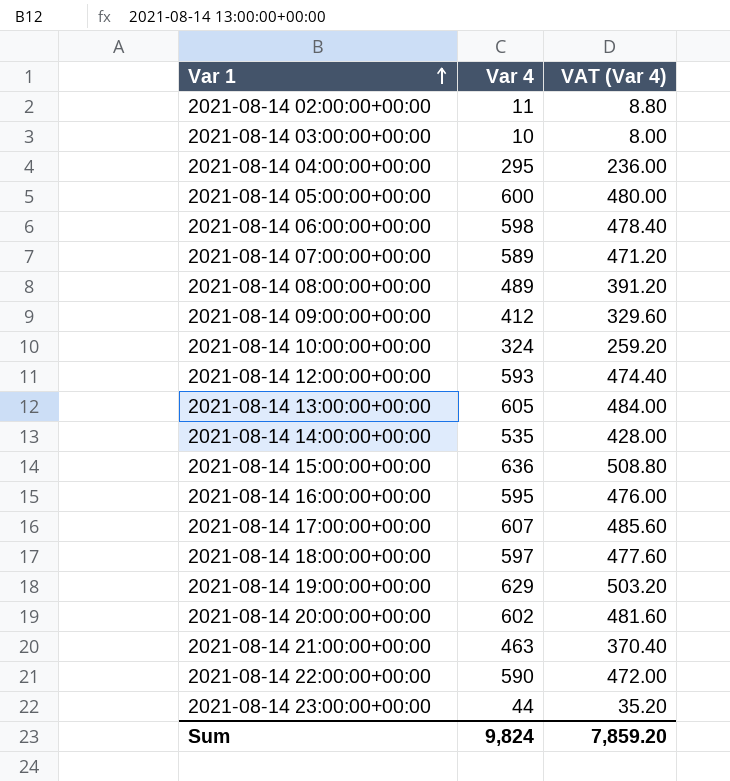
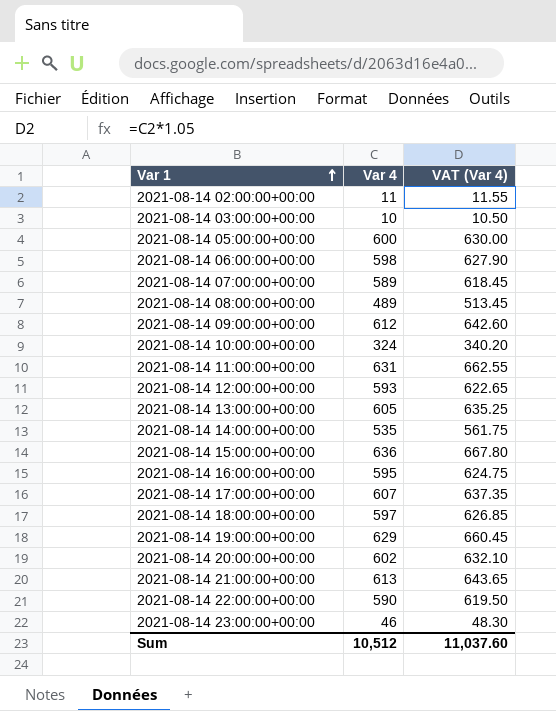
column VAT (Var 4) | formula: [Var 4] * 0.8 -> [Var 4] * 1.05
row 2021-08-14 04:00:00+00:00: 295 | 236.00 -> none
2021-08-14 09:00:00+00:00 | Var 4: 412 -> 612
row 2021-08-14 11:00:00+00:00: none -> 631 | 662.55
2021-08-14 21:00:00+00:00 | Var 4: 463 -> 613
2021-08-14 23:00:00+00:00 | Var 4: 44 -> 46
Sum | Var 4: 9,824 -> 10,512
Sum | VAT (Var 4): 7,859.20 -> 11,037.60

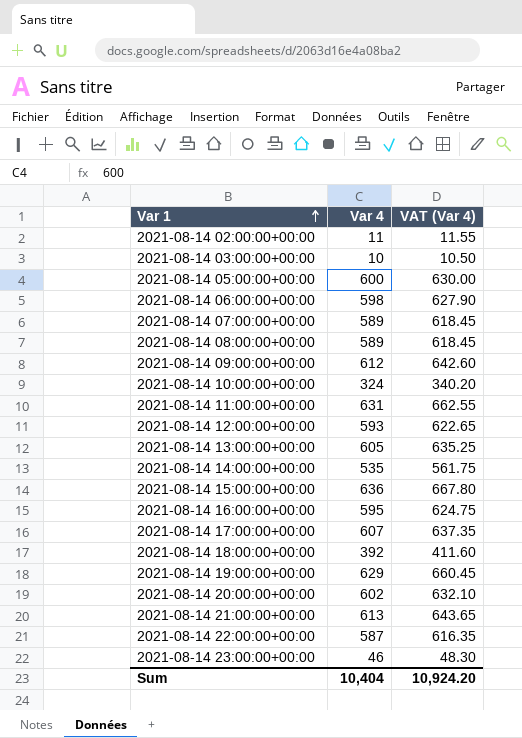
2021-08-14 08:00:00+00:00 | Var 4: 489 -> 589
2021-08-14 08:00:00+00:00 | VAT (Var 4): 513.45 -> 618.45
2021-08-14 18:00:00+00:00 | Var 4: 597 -> 392
2021-08-14 18:00:00+00:00 | VAT (Var 4): 626.85 -> 411.60
2021-08-14 22:00:00+00:00 | Var 4: 590 -> 587
2021-08-14 22:00:00+00:00 | VAT (Var 4): 619.50 -> 616.35
Sum | Var 4: 10,512 -> 10,404
Sum | VAT (Var 4): 11,037.60 -> 10,924.20

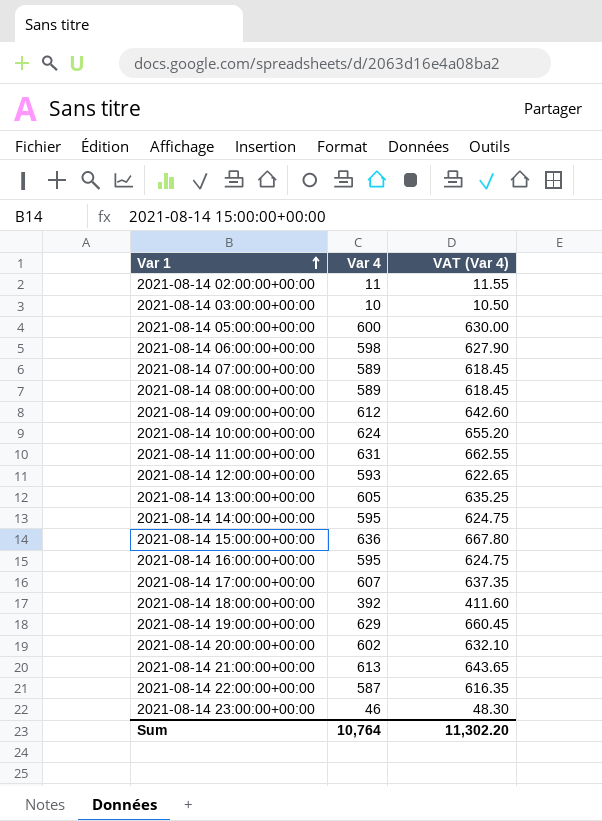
2021-08-14 10:00:00+00:00 | Var 4: 324 -> 624
2021-08-14 10:00:00+00:00 | VAT (Var 4): 340.20 -> 655.20
2021-08-14 14:00:00+00:00 | Var 4: 535 -> 595
2021-08-14 14:00:00+00:00 | VAT (Var 4): 561.75 -> 624.75
Sum | Var 4: 10,404 -> 10,764
Sum | VAT (Var 4): 10,924.20 -> 11,302.20

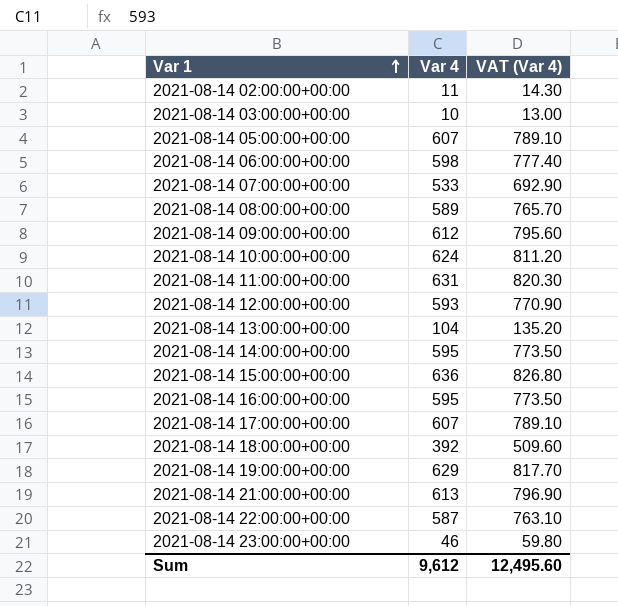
column VAT (Var 4) | formula: [Var 4] * 1.05 -> [Var 4] * 1.3
row 2021-08-14 20:00:00+00:00: 602 | 632.10 -> none
2021-08-14 05:00:00+00:00 | Var 4: 600 -> 607
2021-08-14 07:00:00+00:00 | Var 4: 589 -> 533
2021-08-14 13:00:00+00:00 | Var 4: 605 -> 104
Sum | Var 4: 10,764 -> 9,612
Sum | VAT (Var 4): 11,302.20 -> 12,495.60

